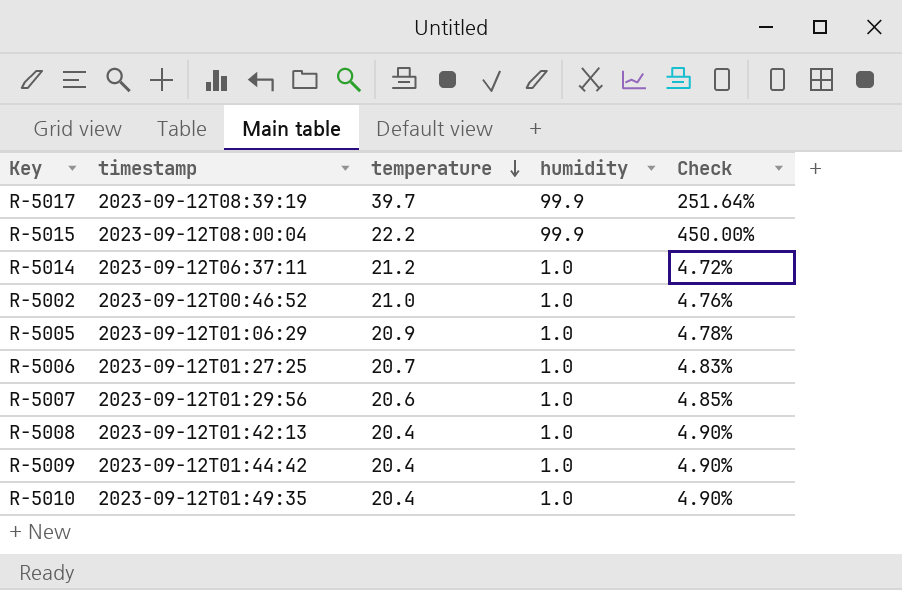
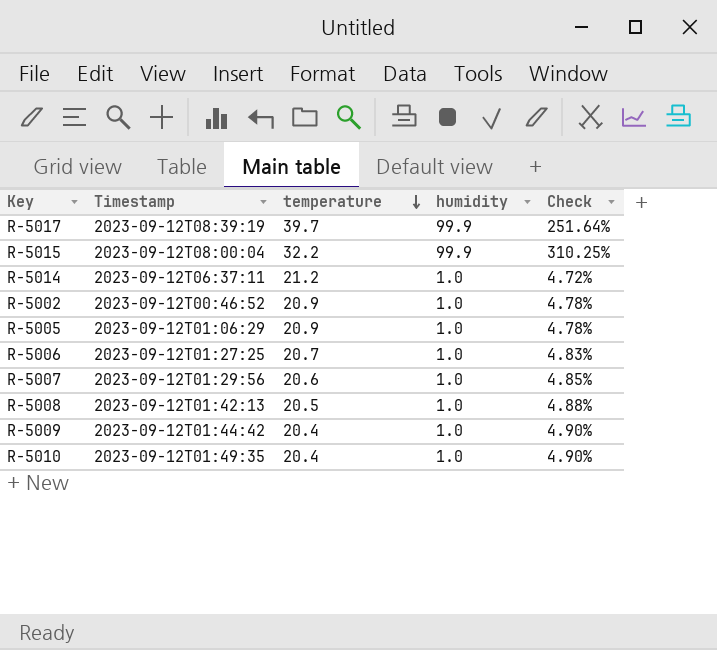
column name: timestamp -> Timestamp
R-5015 | temperature: 22.2 -> 32.2
R-5015 | Check: 450.00% -> 310.25%
R-5002 | temperature: 21.0 -> 20.9
R-5002 | Check: 4.76% -> 4.78%
R-5008 | temperature: 20.4 -> 20.5
R-5008 | Check: 4.90% -> 4.88%

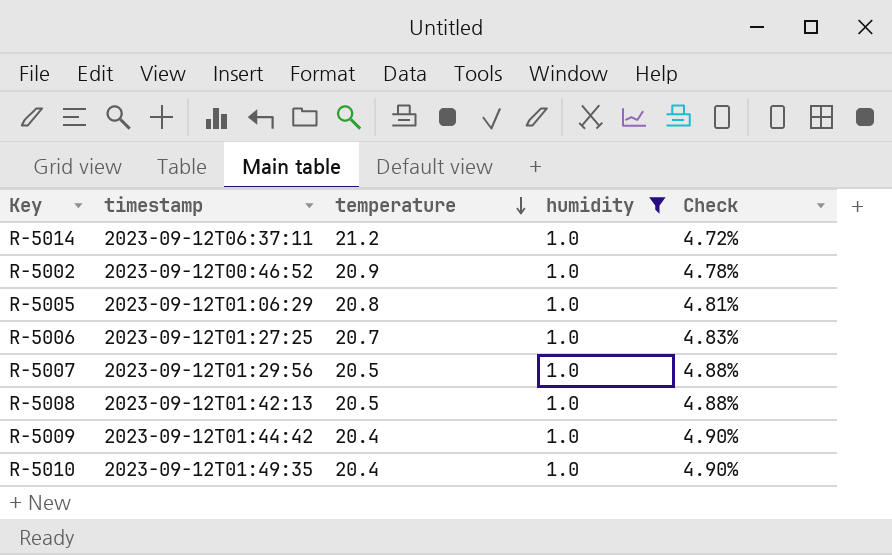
filter: none -> humidity = 1.0
column name: Timestamp -> timestamp
R-5005 | temperature: 20.9 -> 20.8
R-5005 | Check: 4.78% -> 4.81%
R-5007 | temperature: 20.6 -> 20.5
R-5007 | Check: 4.85% -> 4.88%

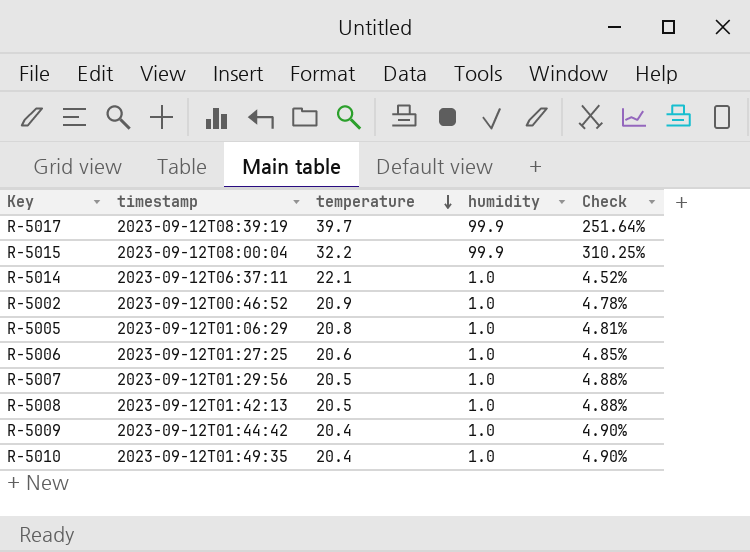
filter: humidity = 1.0 -> none
R-5014 | temperature: 21.2 -> 22.1
R-5014 | Check: 4.72% -> 4.52%
R-5006 | temperature: 20.7 -> 20.6
R-5006 | Check: 4.83% -> 4.85%

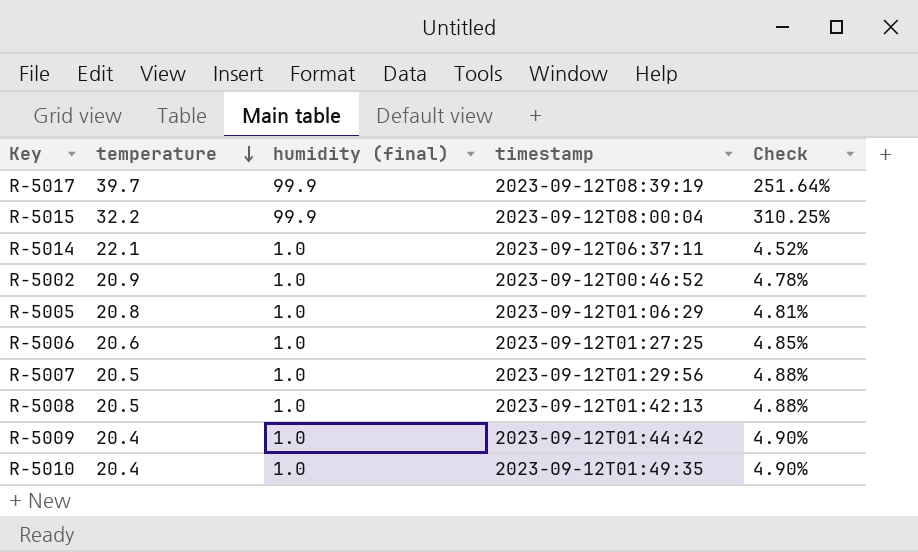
column name: humidity -> humidity (final)
column timestamp | position: 2 -> 4

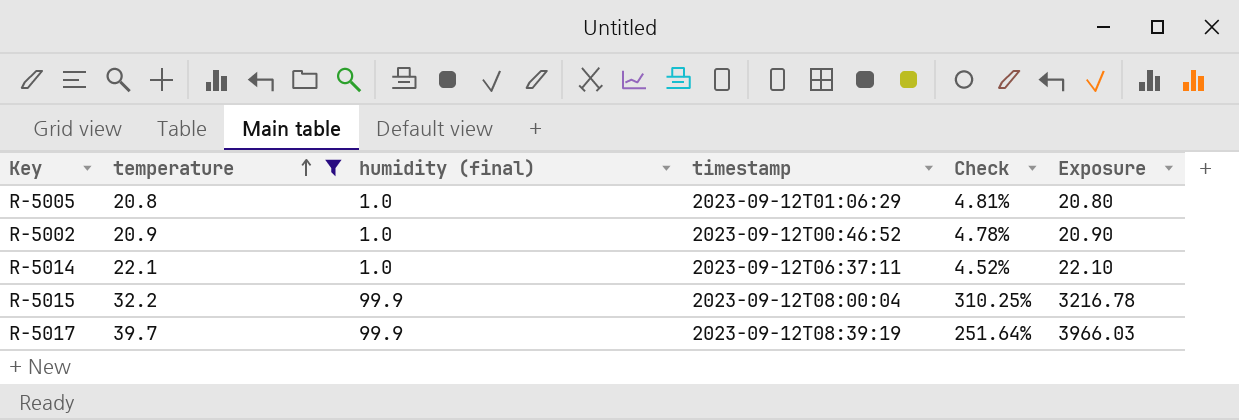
filter: none -> temperature >= 20.8
row order: temperature descending -> temperature ascending
column Exposure | formula: none -> [temperature] * [humidity (final)]

